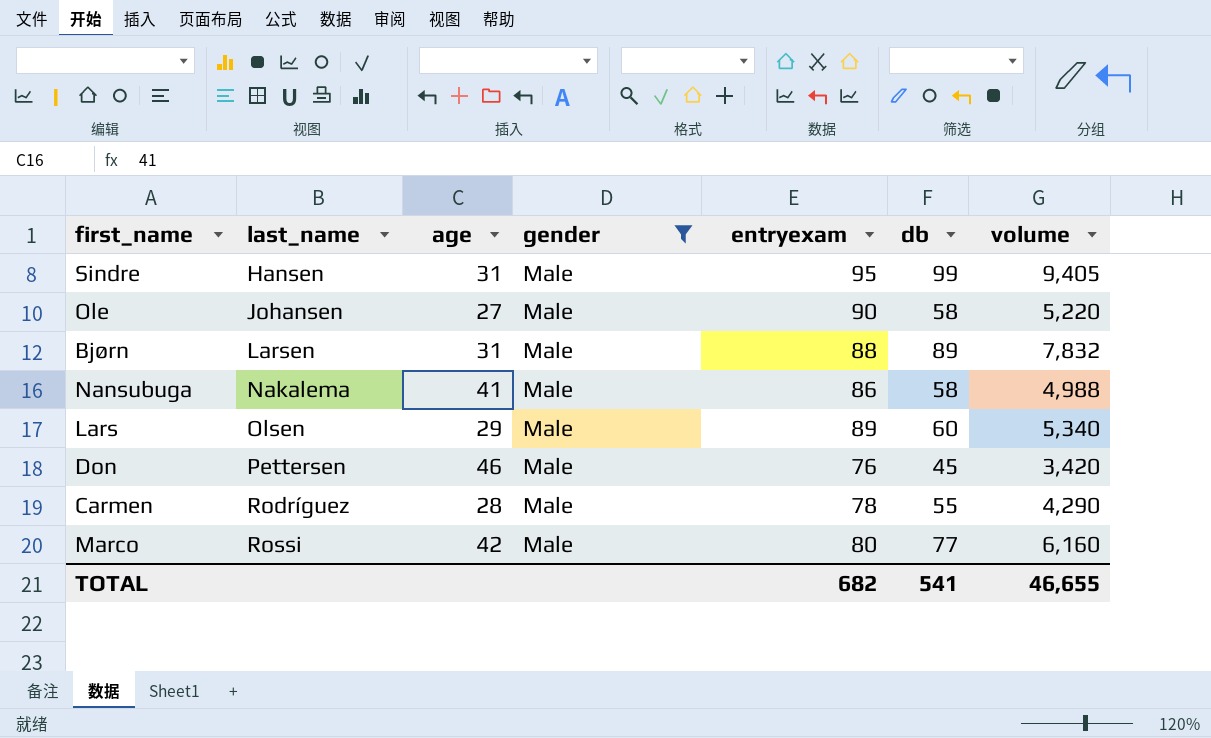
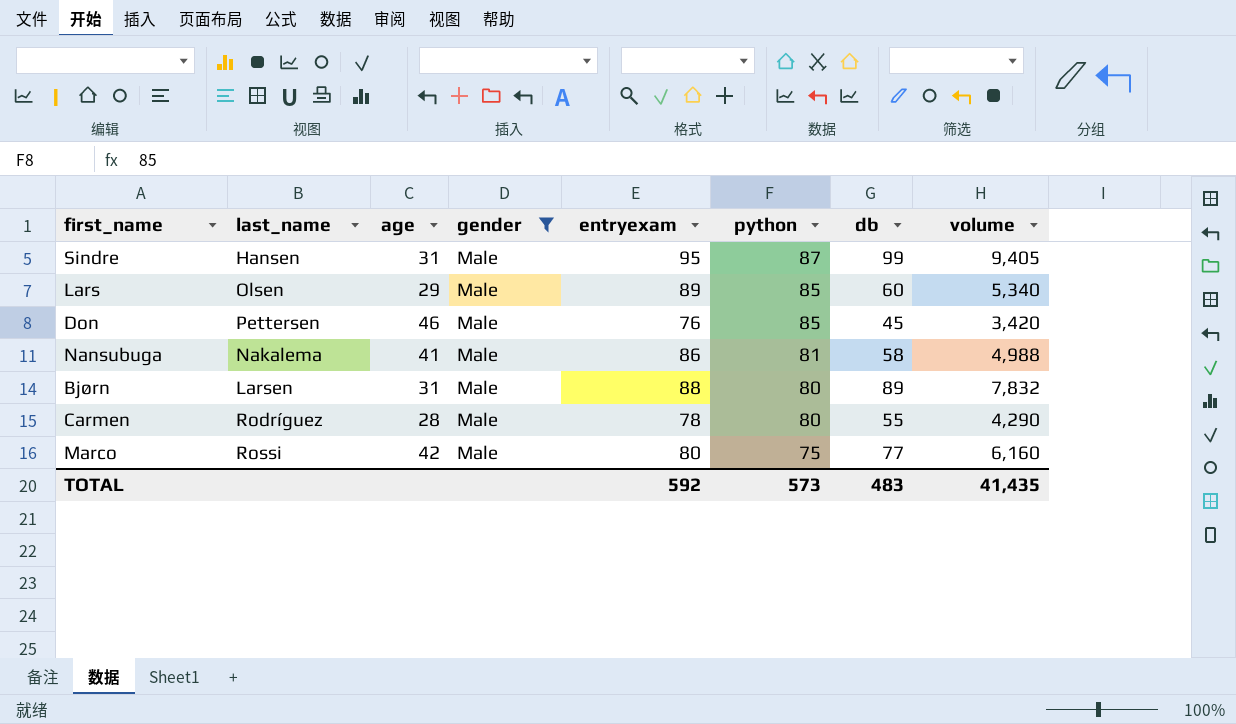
row order: last_name ascending -> python descending
column python | position: none -> 6
row Ole: Johansen | 27 | Male | 90 | 58 | 5,220 -> none
TOTAL | entryexam: 682 -> 592
TOTAL | db: 541 -> 483
TOTAL | volume: 46,655 -> 41,435

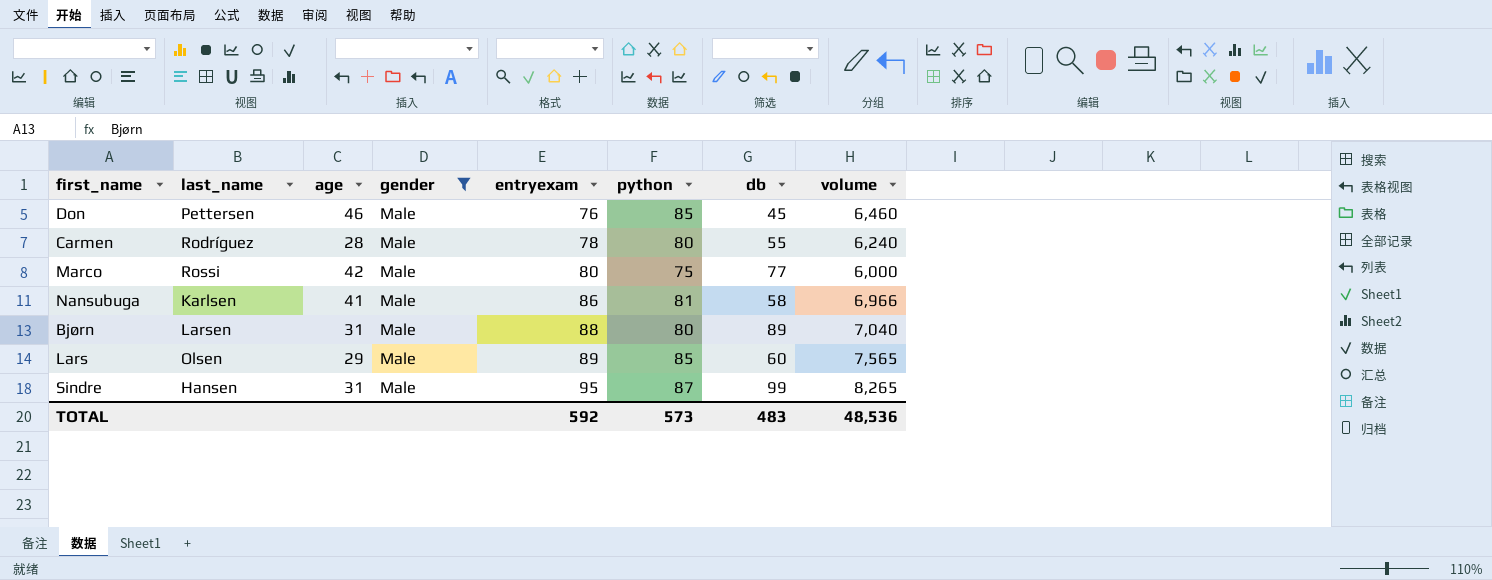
row order: python descending -> entryexam ascending
column volume | formula: [entryexam] * [db] -> [entryexam] * [python]
Nansubuga | last_name: Nakalema -> Karlsen
TOTAL | volume: 41,435 -> 48,536

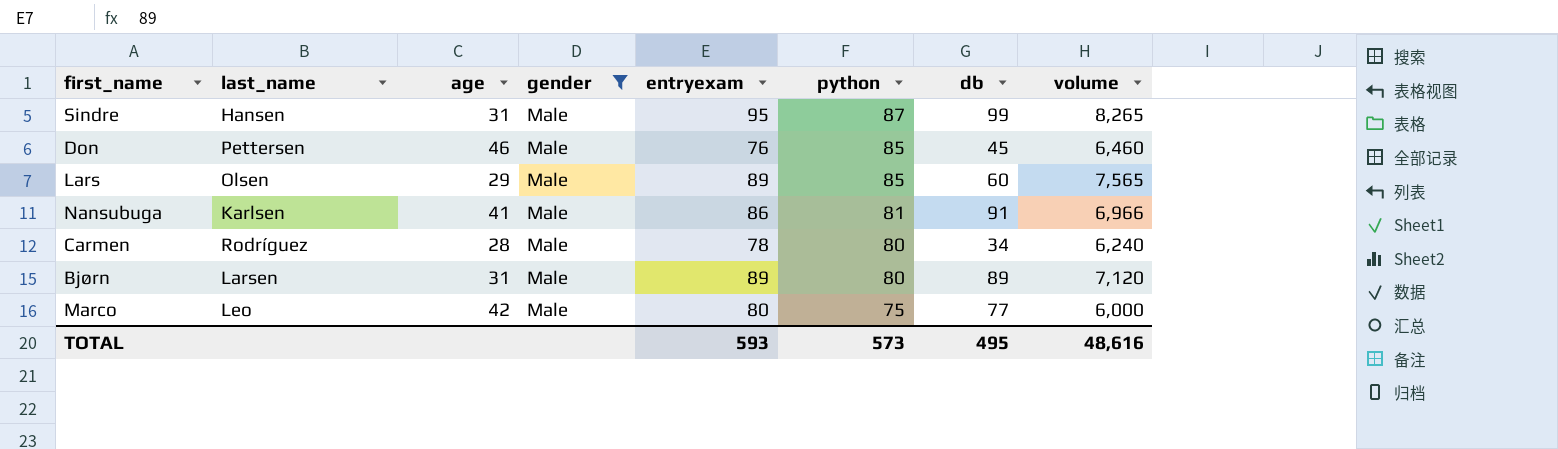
row order: entryexam ascending -> python descending
Nansubuga | db: 58 -> 91
Carmen | db: 55 -> 34
Bjørn | entryexam: 88 -> 89
Bjørn | volume: 7,040 -> 7,120
Marco | last_name: Rossi -> Leo
TOTAL | entryexam: 592 -> 593
TOTAL | db: 483 -> 495
TOTAL | volume: 48,536 -> 48,616

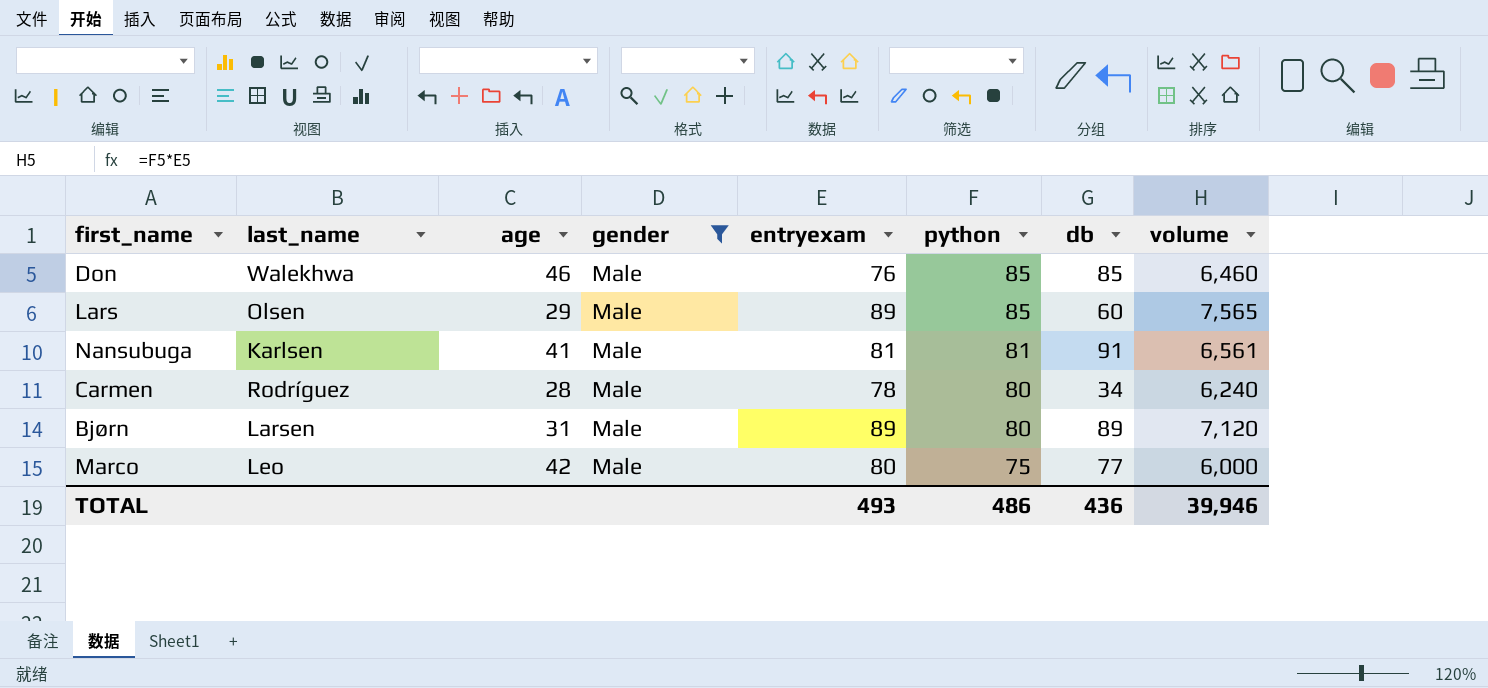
row Sindre: Hansen | 31 | Male | 95 | 87 | 99 | 8,265 -> none
Don | last_name: Pettersen -> Walekhwa
Don | db: 45 -> 85
Nansubuga | entryexam: 86 -> 81
Nansubuga | volume: 6,966 -> 6,561
TOTAL | entryexam: 593 -> 493
TOTAL | python: 573 -> 486
TOTAL | db: 495 -> 436
TOTAL | volume: 48,616 -> 39,946

